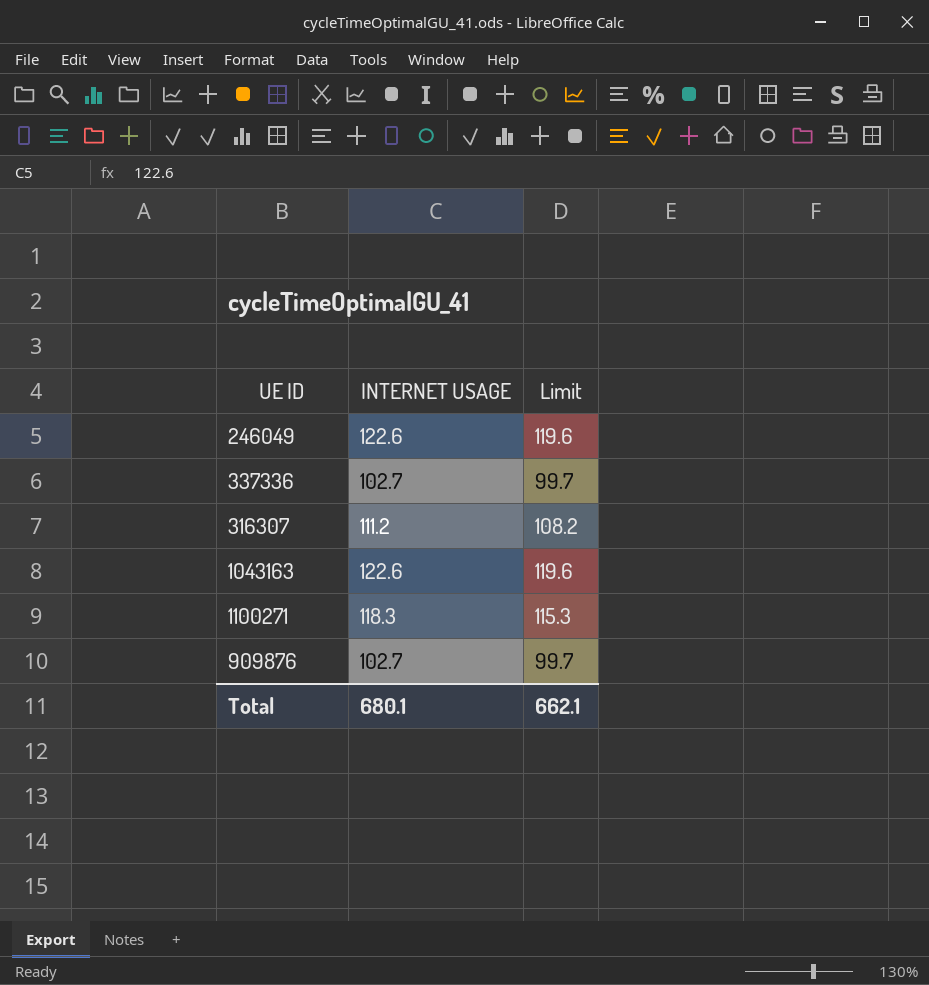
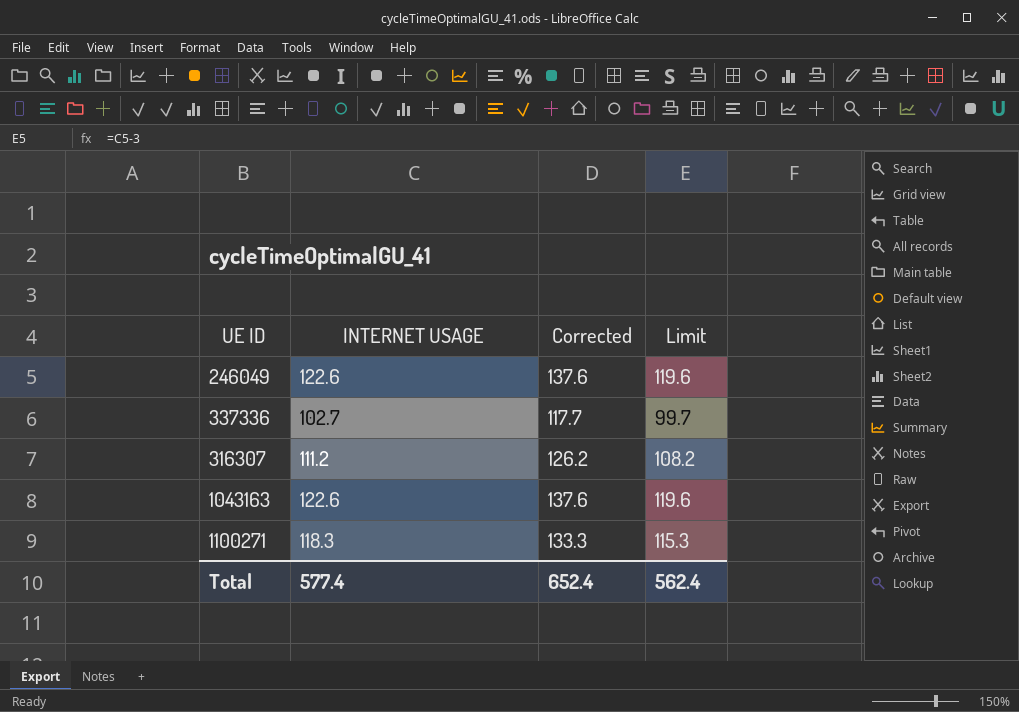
column Corrected | formula: none -> [INTERNET USAGE] + 15
row 909876: 102.7 | 99.7 -> none
Total | INTERNET USAGE: 680.1 -> 577.4
Total | Limit: 662.1 -> 562.4

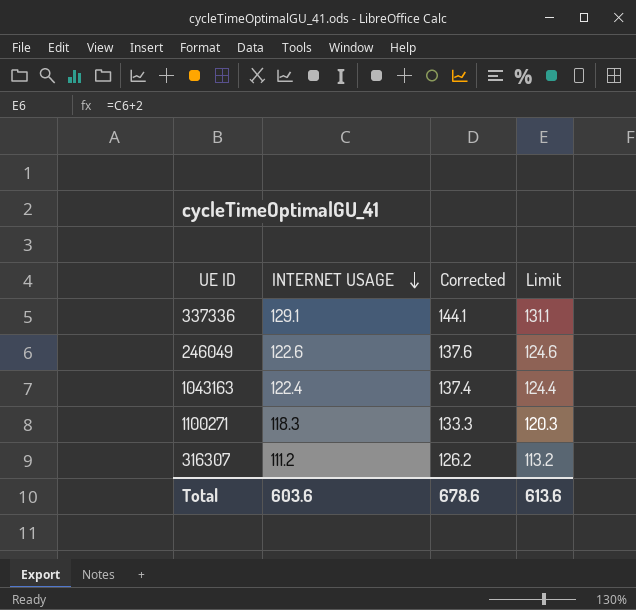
row order: none -> INTERNET USAGE descending
column Limit | formula: [INTERNET USAGE] - 3 -> [INTERNET USAGE] + 2
337336 | INTERNET USAGE: 102.7 -> 129.1
337336 | Corrected: 117.7 -> 144.1
1043163 | INTERNET USAGE: 122.6 -> 122.4
1043163 | Corrected: 137.6 -> 137.4
Total | INTERNET USAGE: 577.4 -> 603.6
Total | Corrected: 652.4 -> 678.6
Total | Limit: 562.4 -> 613.6

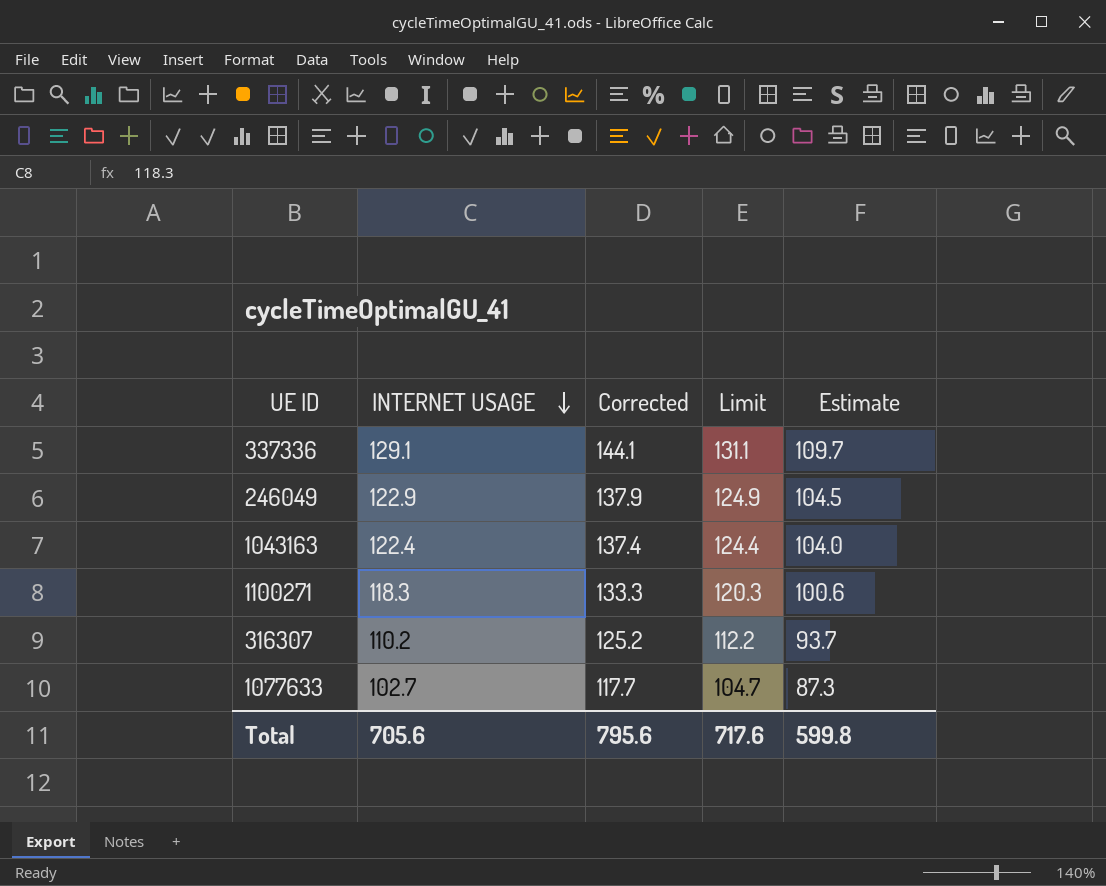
column Estimate | formula: none -> [INTERNET USAGE] * 0.85
246049 | INTERNET USAGE: 122.6 -> 122.9
246049 | Corrected: 137.6 -> 137.9
246049 | Limit: 124.6 -> 124.9
316307 | INTERNET USAGE: 111.2 -> 110.2
316307 | Corrected: 126.2 -> 125.2
316307 | Limit: 113.2 -> 112.2
row 1077633: none -> 102.7 | 117.7 | 104.7 | 87.3
Total | INTERNET USAGE: 603.6 -> 705.6
Total | Corrected: 678.6 -> 795.6
Total | Limit: 613.6 -> 717.6

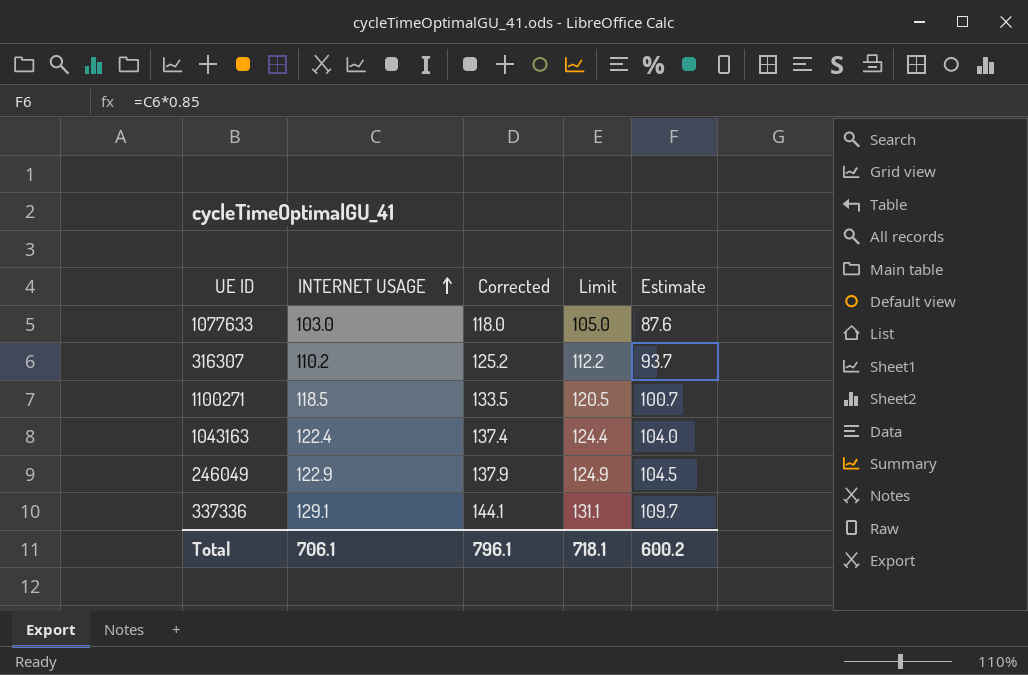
row order: INTERNET USAGE descending -> INTERNET USAGE ascending
1077633 | INTERNET USAGE: 102.7 -> 103.0
1077633 | Corrected: 117.7 -> 118.0
1077633 | Limit: 104.7 -> 105.0
1077633 | Estimate: 87.3 -> 87.6
1100271 | INTERNET USAGE: 118.3 -> 118.5
1100271 | Corrected: 133.3 -> 133.5
1100271 | Limit: 120.3 -> 120.5
1100271 | Estimate: 100.6 -> 100.7
Total | INTERNET USAGE: 705.6 -> 706.1
Total | Corrected: 795.6 -> 796.1
Total | Limit: 717.6 -> 718.1
Total | Estimate: 599.8 -> 600.2

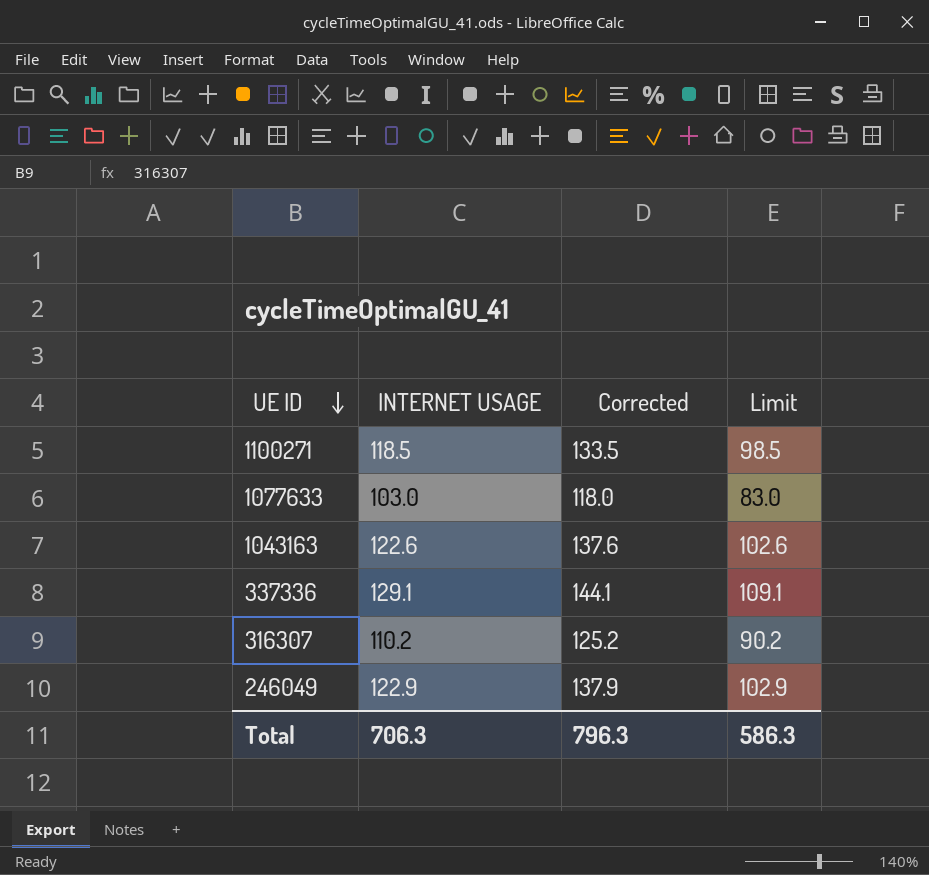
row order: INTERNET USAGE ascending -> UE ID descending
column Estimate | formula: [INTERNET USAGE] * 0.85 -> none
column Limit | formula: [INTERNET USAGE] + 2 -> [INTERNET USAGE] - 20
1043163 | INTERNET USAGE: 122.4 -> 122.6
1043163 | Corrected: 137.4 -> 137.6
Total | INTERNET USAGE: 706.1 -> 706.3
Total | Corrected: 796.1 -> 796.3
Total | Limit: 718.1 -> 586.3

